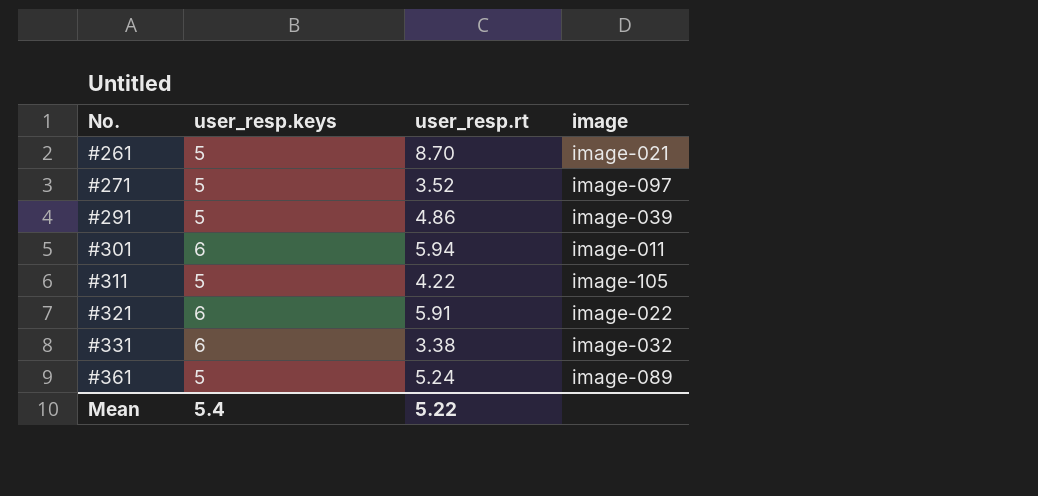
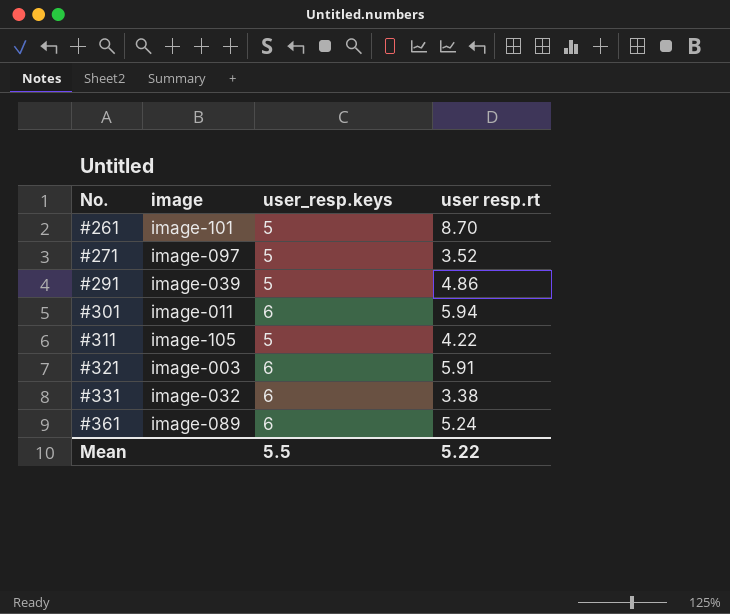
column image | position: 4 -> 2
column name: user_resp.rt -> user resp.rt
#261 | image: image-021 -> image-101
#321 | image: image-022 -> image-003
#361 | user_resp.keys: 5 -> 6
Mean | user_resp.keys: 5.4 -> 5.5

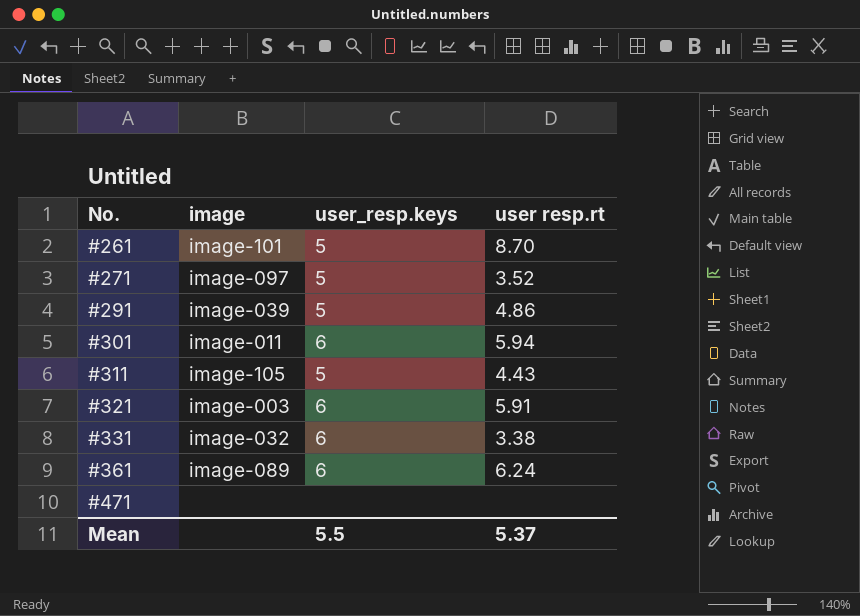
#311 | user resp.rt: 4.22 -> 4.43
#361 | user resp.rt: 5.24 -> 6.24
row #471: none -> none | none | none
Mean | user resp.rt: 5.22 -> 5.37

